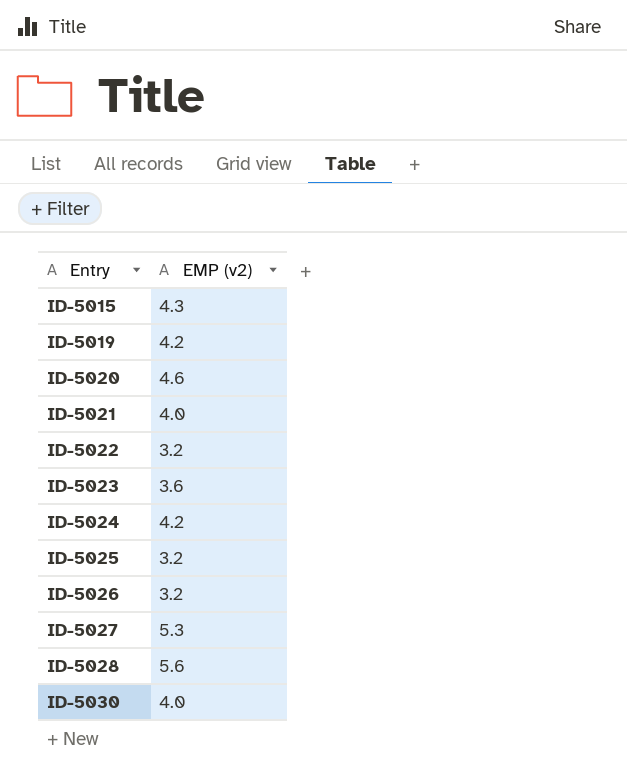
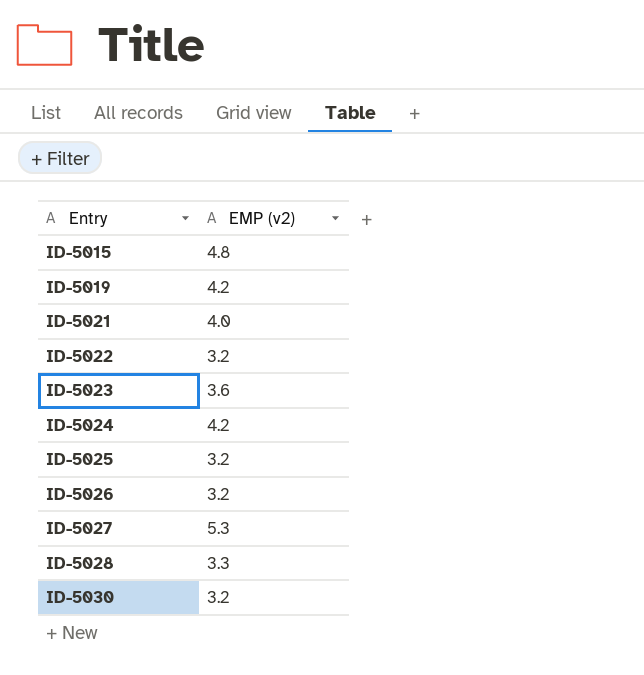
row ID-5020: 4.6 -> none
ID-5015 | EMP (v2): 4.3 -> 4.8
ID-5028 | EMP (v2): 5.6 -> 3.3
ID-5030 | EMP (v2): 4.0 -> 3.2

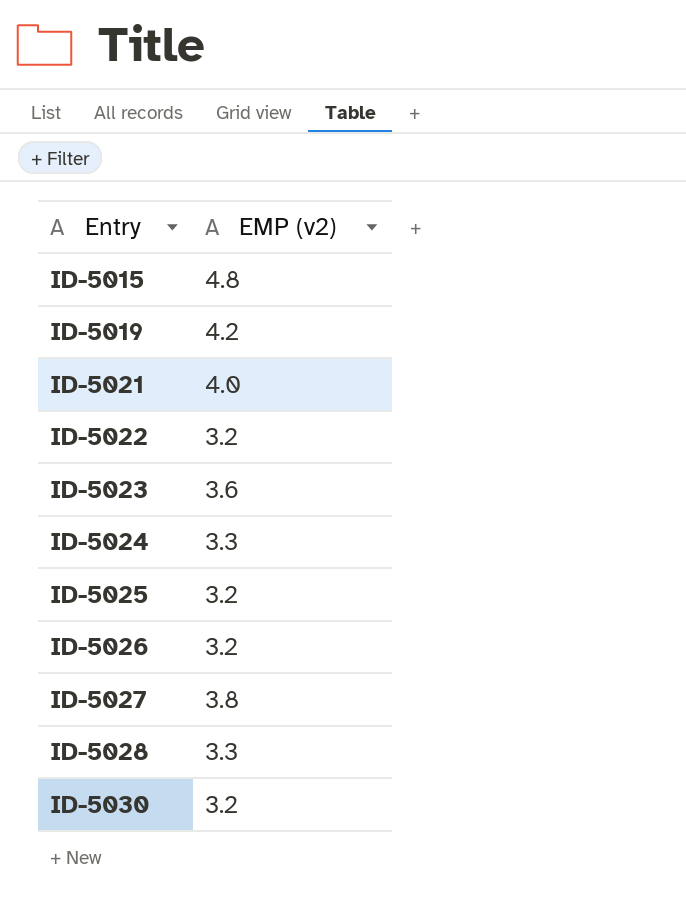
ID-5024 | EMP (v2): 4.2 -> 3.3
ID-5027 | EMP (v2): 5.3 -> 3.8

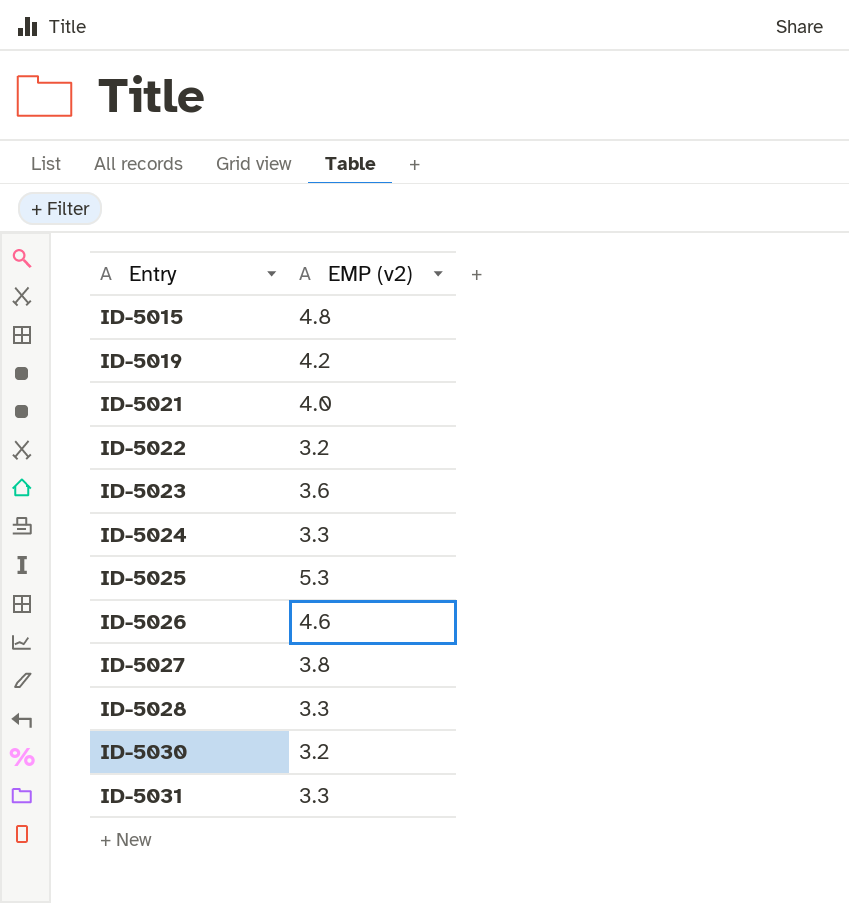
ID-5025 | EMP (v2): 3.2 -> 5.3
ID-5026 | EMP (v2): 3.2 -> 4.6
row ID-5031: none -> 3.3

